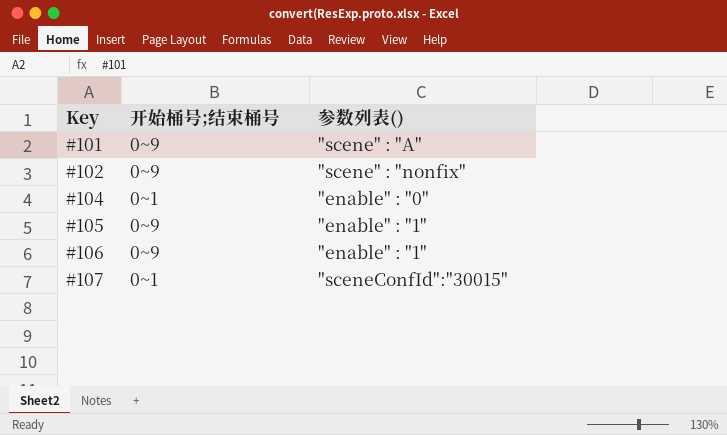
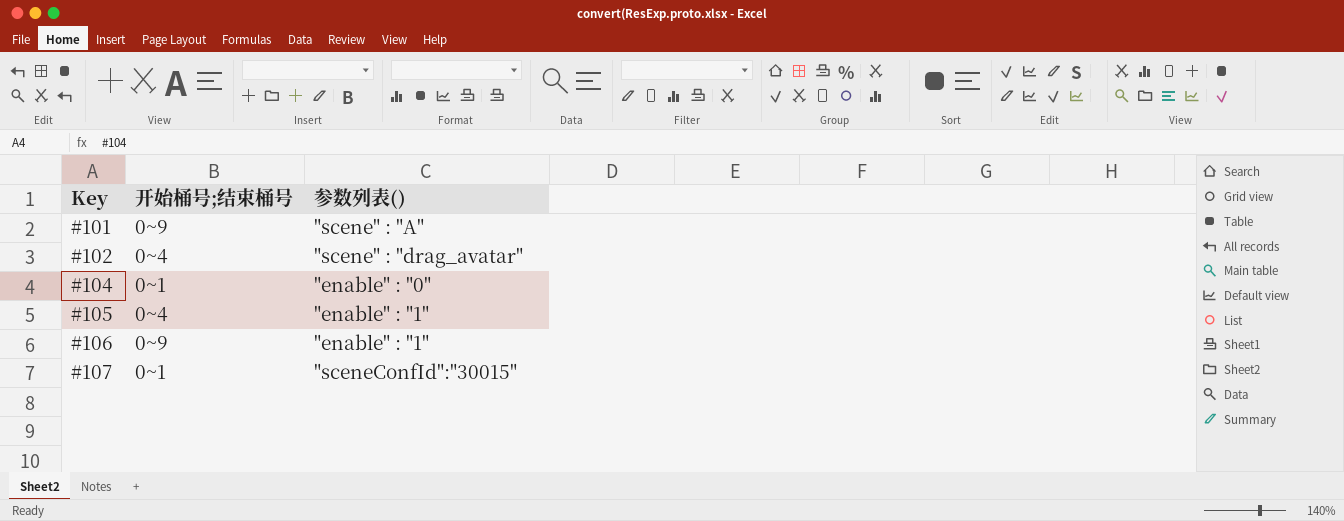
#102 | 开始桶号;结束桶号: 0~9 -> 0~4
#102 | 参数列表(): "scene" : "nonfix" -> "scene" : "drag_avatar"
#105 | 开始桶号;结束桶号: 0~9 -> 0~4

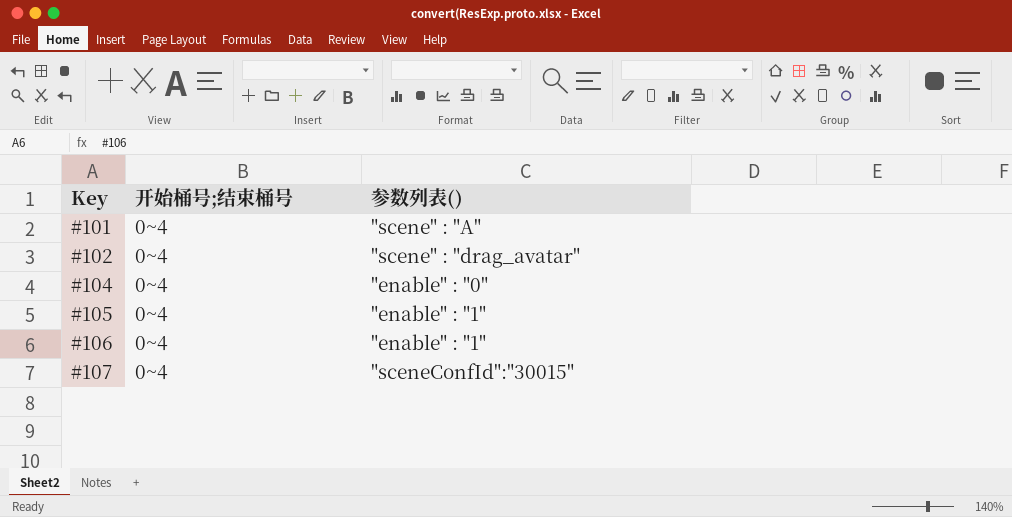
#101 | 开始桶号;结束桶号: 0~9 -> 0~4
#104 | 开始桶号;结束桶号: 0~1 -> 0~4
#106 | 开始桶号;结束桶号: 0~9 -> 0~4
#107 | 开始桶号;结束桶号: 0~1 -> 0~4

